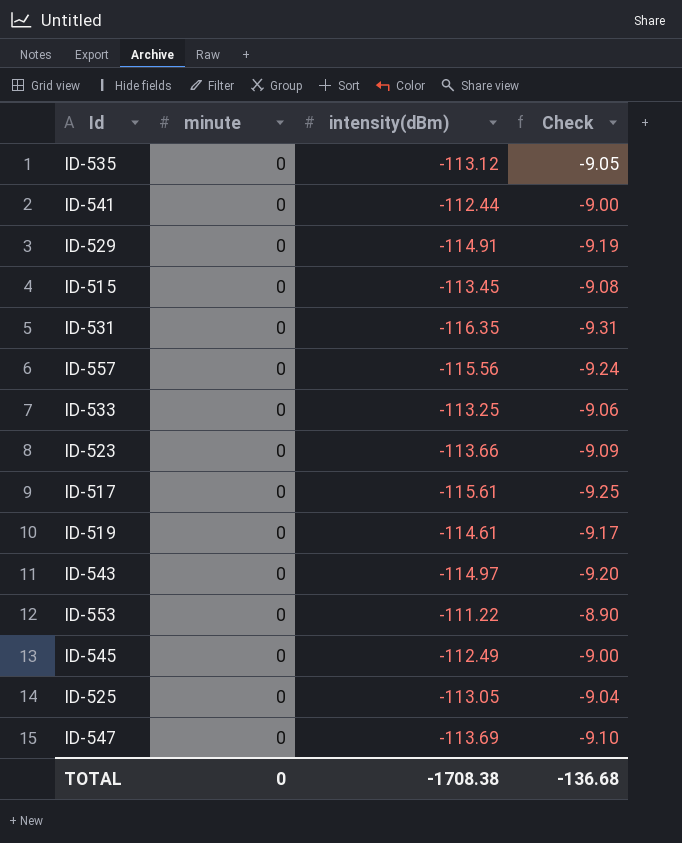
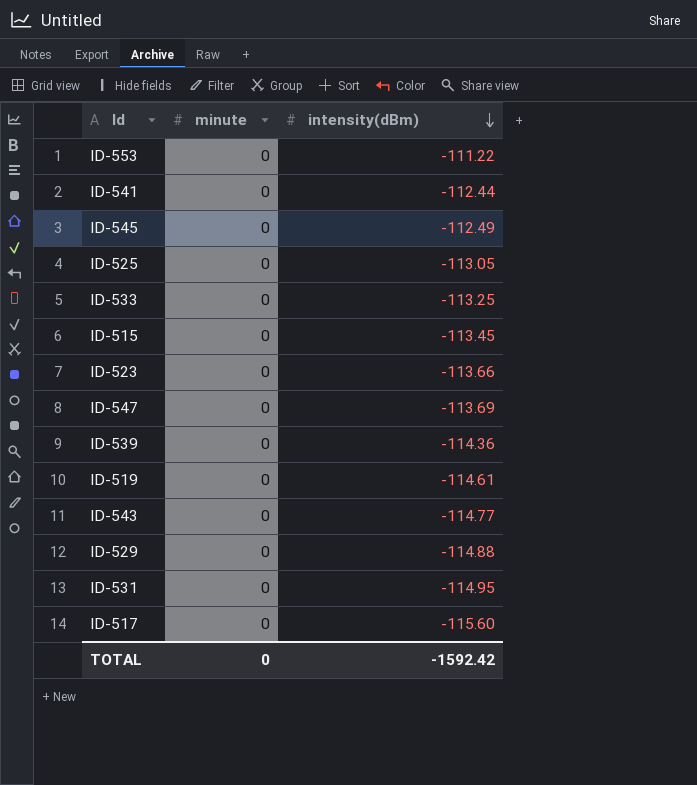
row order: none -> intensity(dBm) descending
column Check | formula: [intensity(dBm)] * 0.08 -> none
row ID-535: 0 | -113.12 | -9.05 -> none
row ID-557: 0 | -115.56 | -9.24 -> none
row ID-539: none -> 0 | -114.36
ID-543 | intensity(dBm): -114.97 -> -114.77
ID-529 | intensity(dBm): -114.91 -> -114.88
ID-531 | intensity(dBm): -116.35 -> -114.95
ID-517 | intensity(dBm): -115.61 -> -115.60
TOTAL | intensity(dBm): -1708.38 -> -1592.42

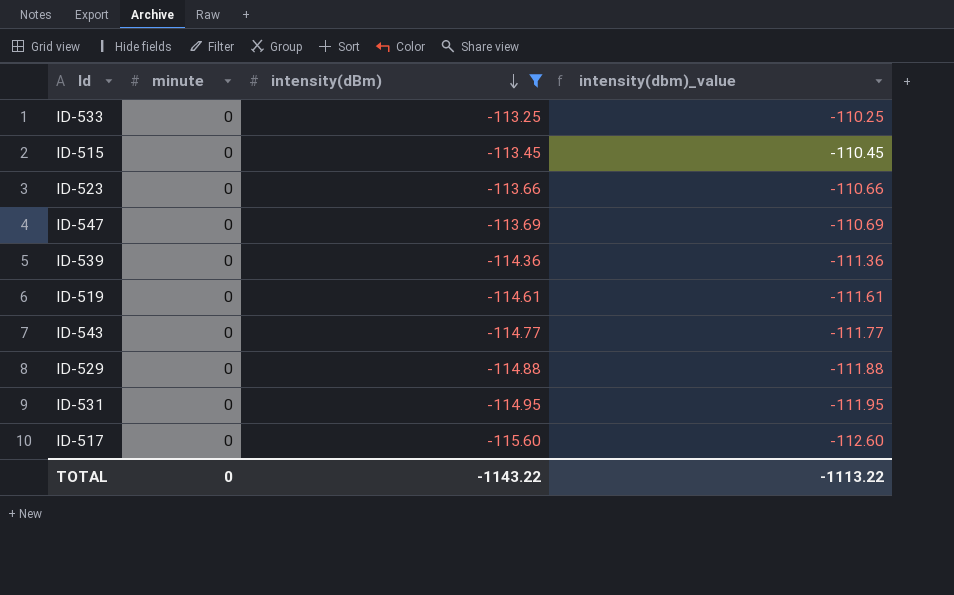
filter: none -> intensity(dBm) <= -113.25
column intensity(dbm)_value | formula: none -> [intensity(dBm)] + 3
TOTAL | intensity(dBm): -1592.42 -> -1143.22

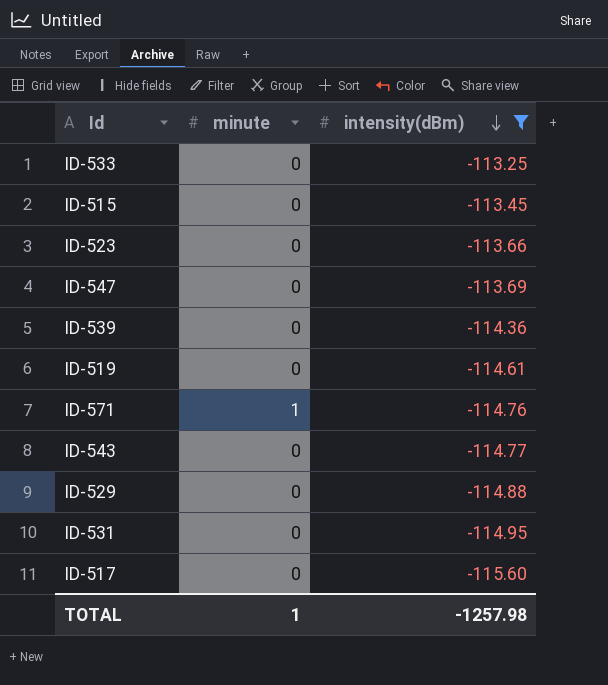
column intensity(dbm)_value | formula: [intensity(dBm)] + 3 -> none
row ID-571: none -> 1 | -114.76
TOTAL | minute: 0 -> 1
TOTAL | intensity(dBm): -1143.22 -> -1257.98

